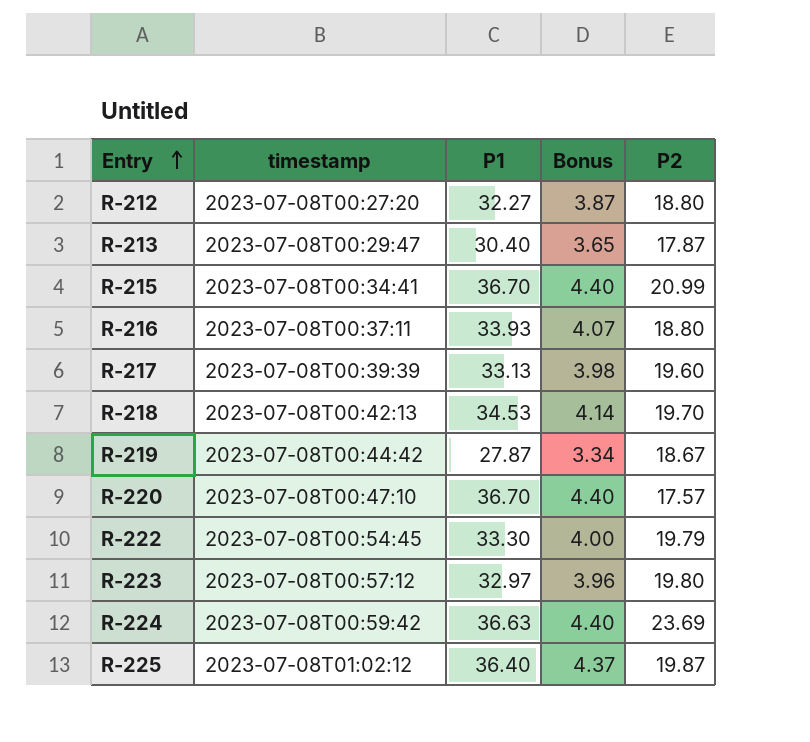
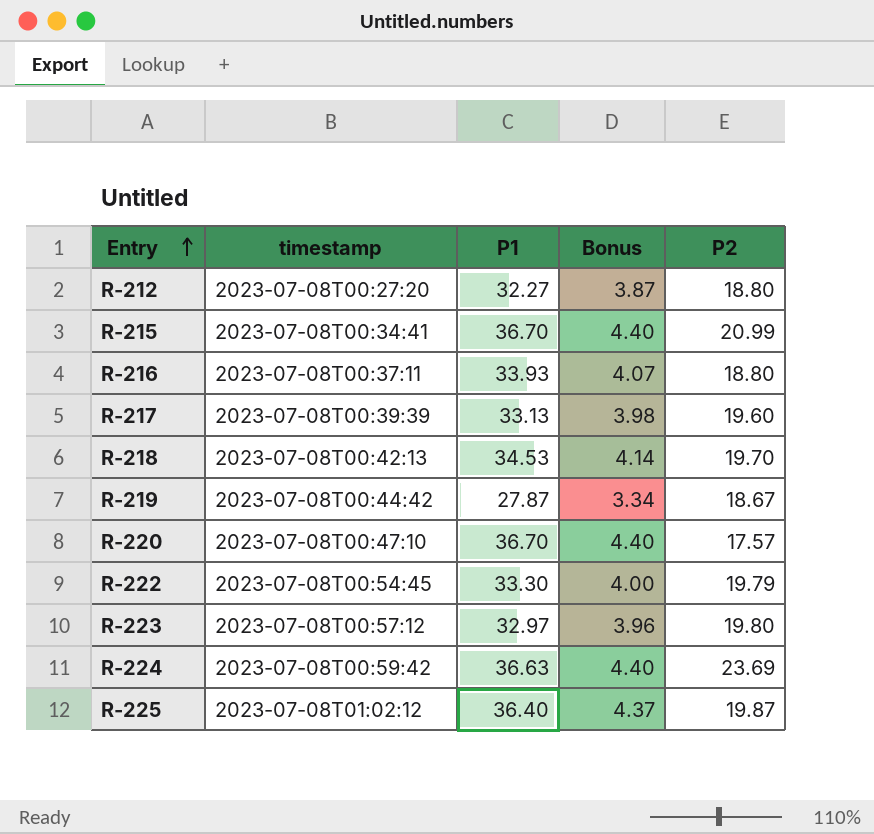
row R-213: 2023-07-08T00:29:47 | 30.40 | 3.65 | 17.87 -> none

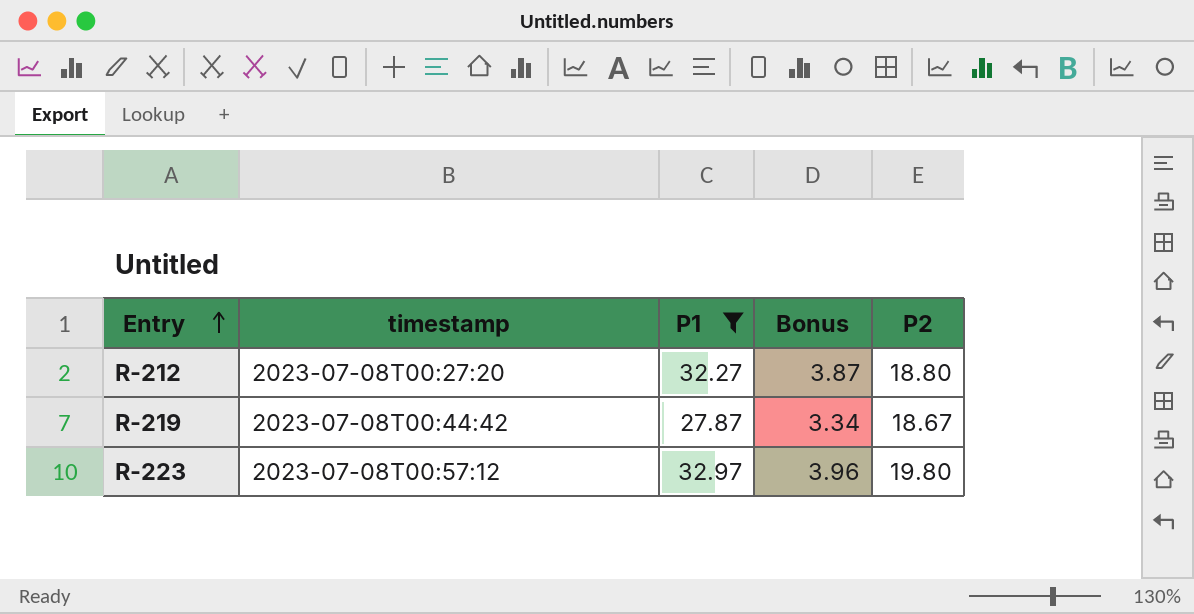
filter: none -> P1 <= 32.97

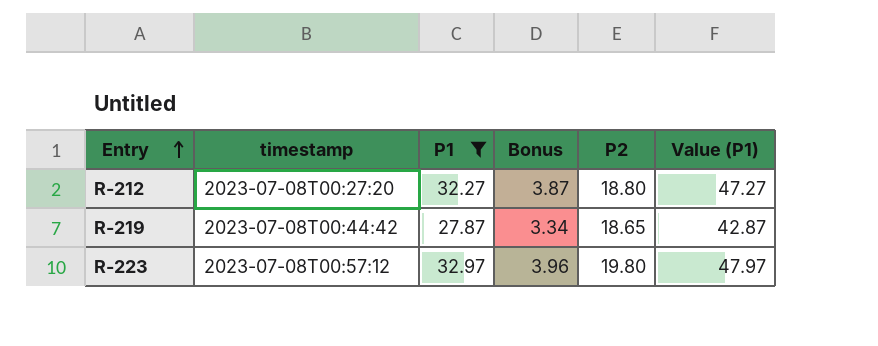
column Value (P1) | formula: none -> [P1] + 15
R-219 | P2: 18.67 -> 18.65

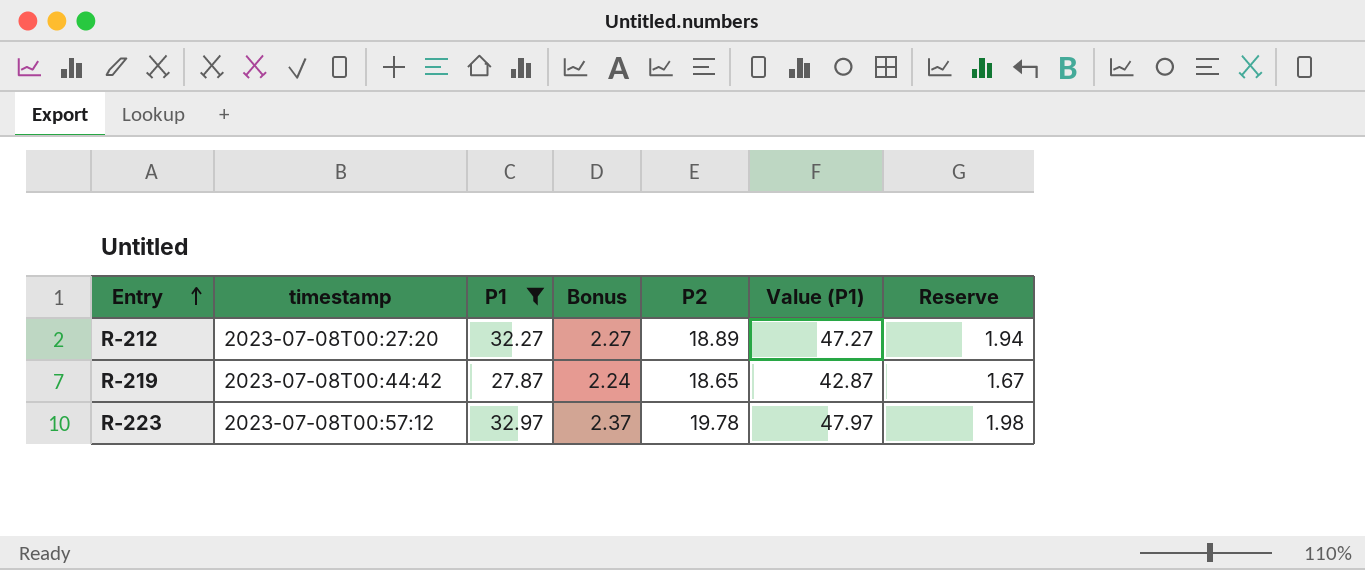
column Bonus | formula: [P1] * 0.12 -> [P2] * 0.12
column Reserve | formula: none -> [P1] * 0.06
R-212 | P2: 18.80 -> 18.89
R-223 | P2: 19.80 -> 19.78

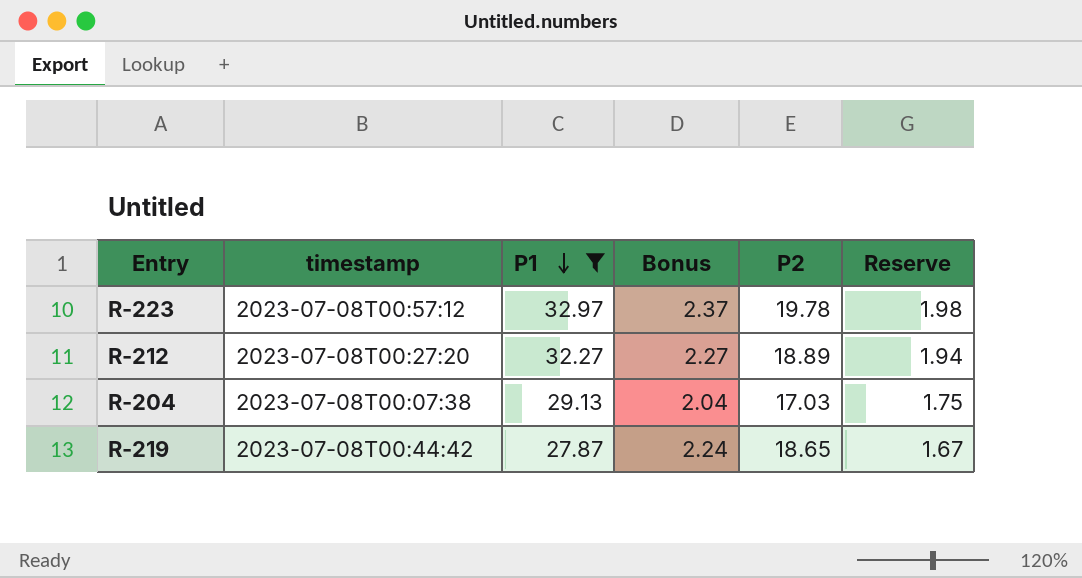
row order: Entry ascending -> P1 descending
column Value (P1) | formula: [P1] + 15 -> none
row R-204: none -> 2023-07-08T00:07:38 | 29.13 | 2.04 | 17.03 | 1.75

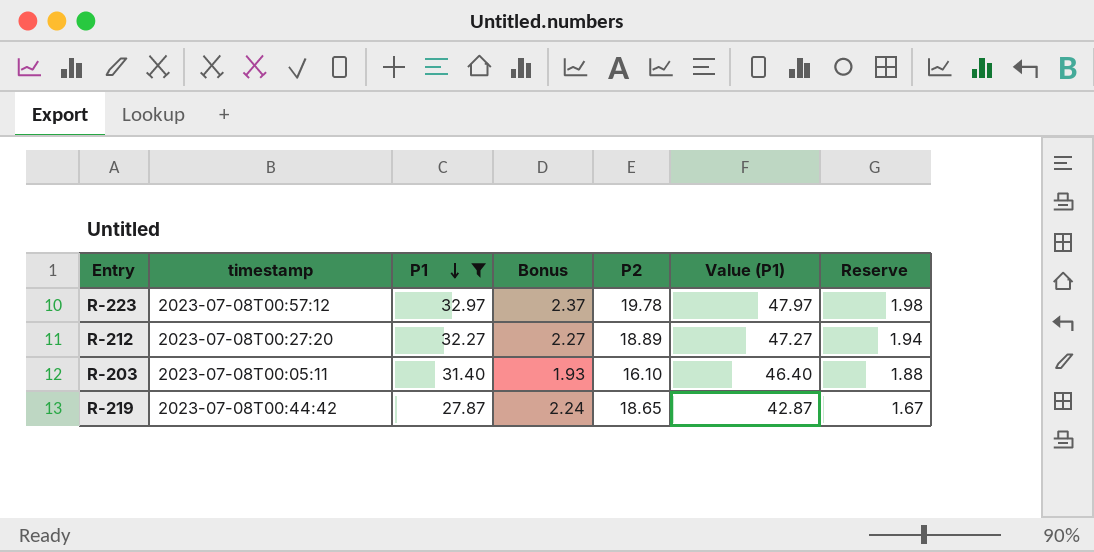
column Value (P1) | formula: none -> [P1] + 15
row R-204: 2023-07-08T00:07:38 | 29.13 | 2.04 | 17.03 | 1.75 -> none
row R-203: none -> 2023-07-08T00:05:11 | 31.40 | 1.93 | 16.10 | 46.40 | 1.88

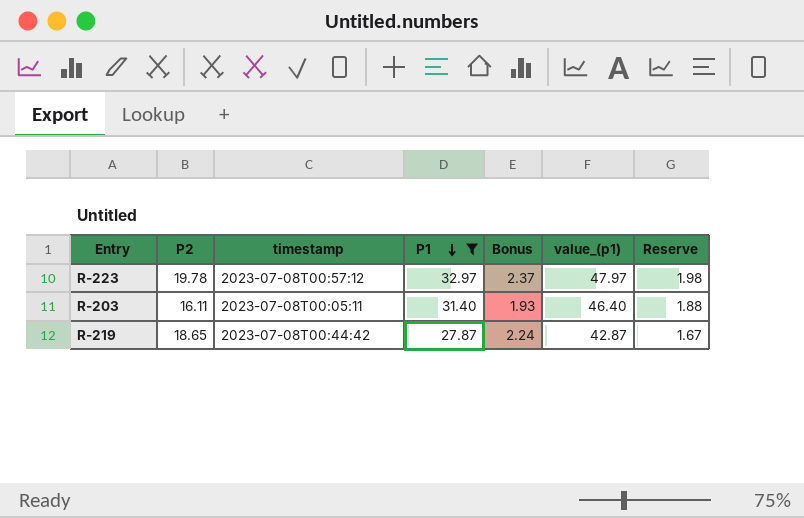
column P2 | position: 5 -> 2
column name: Value (P1) -> value_(p1)
row R-212: 2023-07-08T00:27:20 | 32.27 | 2.27 | 18.89 | 47.27 | 1.94 -> none
R-203 | P2: 16.10 -> 16.11

